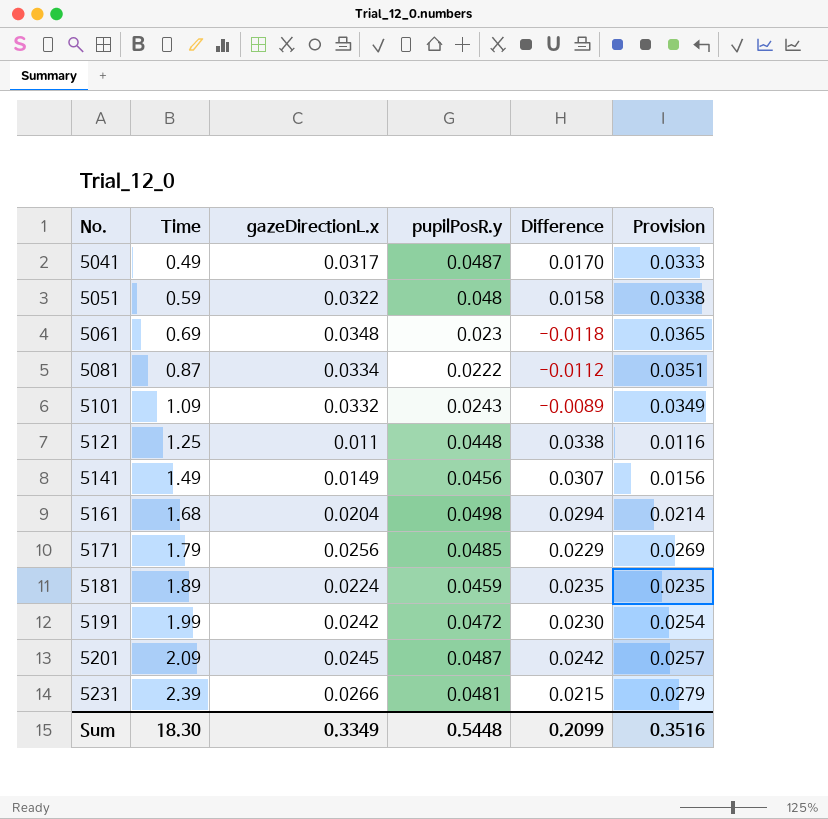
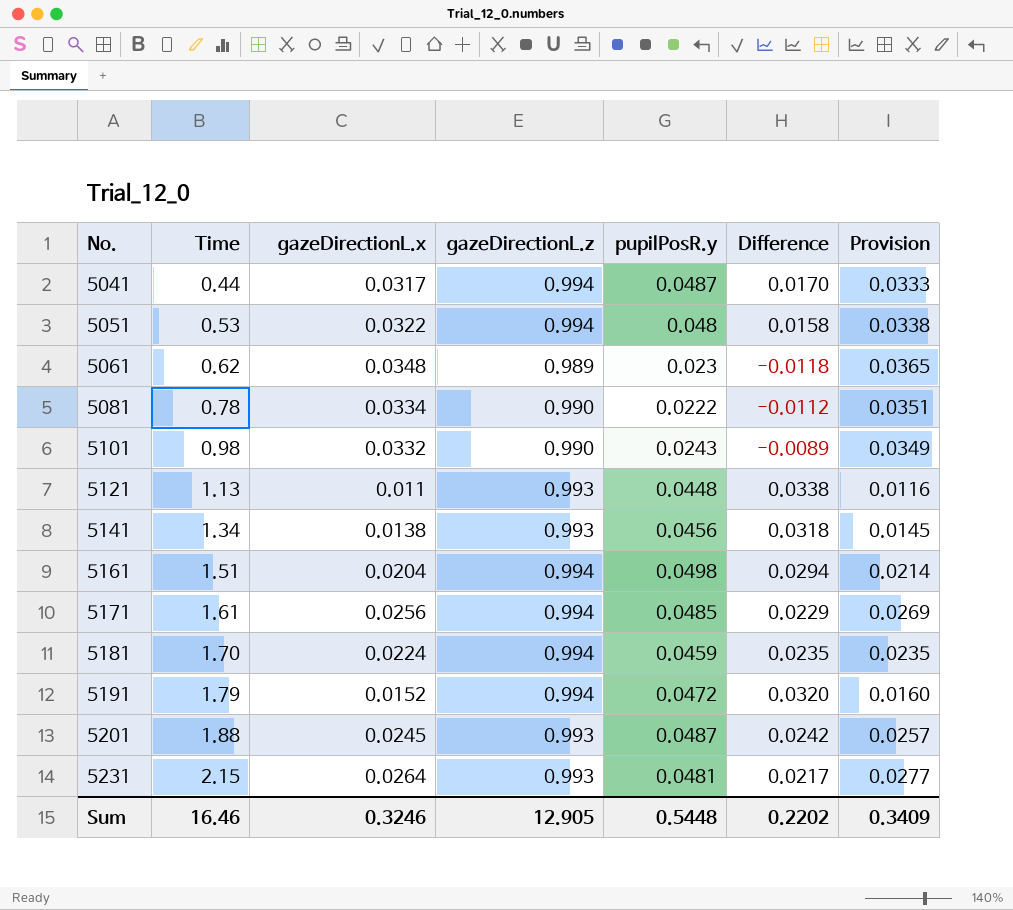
column gazeDirectionL.z | position: none -> 4
5041 | Time: 0.49 -> 0.44
5051 | Time: 0.59 -> 0.53
5061 | Time: 0.69 -> 0.62
5081 | Time: 0.87 -> 0.78
5101 | Time: 1.09 -> 0.98
5121 | Time: 1.25 -> 1.13
5141 | Time: 1.49 -> 1.34
5141 | gazeDirectionL.x: 0.0149 -> 0.0138
5141 | Difference: 0.0307 -> 0.0318
5141 | Provision: 0.0156 -> 0.0145
5161 | Time: 1.68 -> 1.51
5171 | Time: 1.79 -> 1.61
5181 | Time: 1.89 -> 1.70
5191 | Time: 1.99 -> 1.79
5191 | gazeDirectionL.x: 0.0242 -> 0.0152
5191 | Difference: 0.0230 -> 0.0320
5191 | Provision: 0.0254 -> 0.0160
5201 | Time: 2.09 -> 1.88
5231 | Time: 2.39 -> 2.15
5231 | gazeDirectionL.x: 0.0266 -> 0.0264
5231 | Difference: 0.0215 -> 0.0217
5231 | Provision: 0.0279 -> 0.0277
Sum | Time: 18.30 -> 16.46
Sum | gazeDirectionL.x: 0.3349 -> 0.3246
Sum | Difference: 0.2099 -> 0.2202
Sum | Provision: 0.3516 -> 0.3409

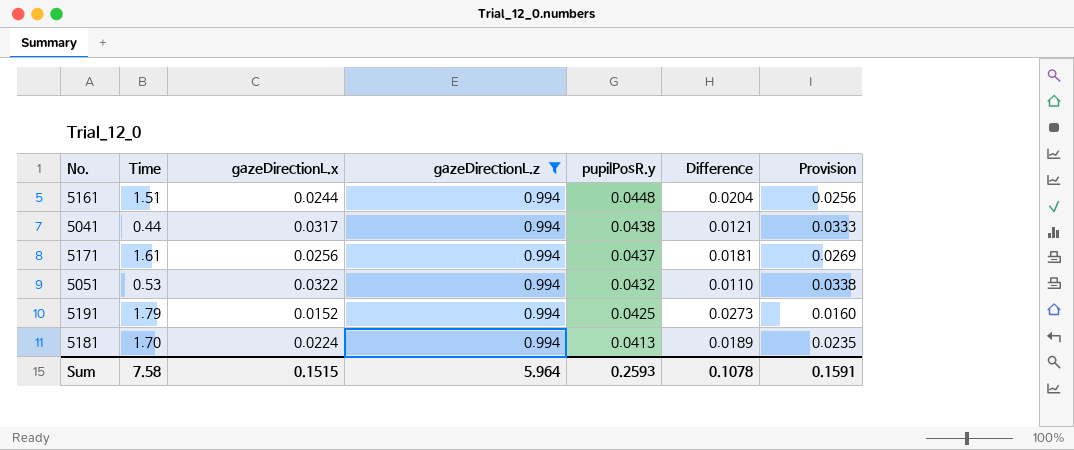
filter: none -> gazeDirectionL.z = 0.994
row order: No. ascending -> pupilPosR.y descending
5161 | gazeDirectionL.x: 0.0204 -> 0.0244
5161 | pupilPosR.y: 0.0498 -> 0.0448
5161 | Difference: 0.0294 -> 0.0204
5161 | Provision: 0.0214 -> 0.0256
5041 | pupilPosR.y: 0.0487 -> 0.0438
5041 | Difference: 0.0170 -> 0.0121
5171 | pupilPosR.y: 0.0485 -> 0.0437
5171 | Difference: 0.0229 -> 0.0181
5051 | pupilPosR.y: 0.048 -> 0.0432
5051 | Difference: 0.0158 -> 0.0110
5191 | pupilPosR.y: 0.0472 -> 0.0425
5191 | Difference: 0.0320 -> 0.0273
5181 | pupilPosR.y: 0.0459 -> 0.0413
5181 | Difference: 0.0235 -> 0.0189
Sum | Time: 16.46 -> 7.58
Sum | gazeDirectionL.x: 0.3246 -> 0.1515
Sum | gazeDirectionL.z: 12.905 -> 5.964
Sum | pupilPosR.y: 0.5448 -> 0.2593
Sum | Difference: 0.2202 -> 0.1078
Sum | Provision: 0.3409 -> 0.1591

